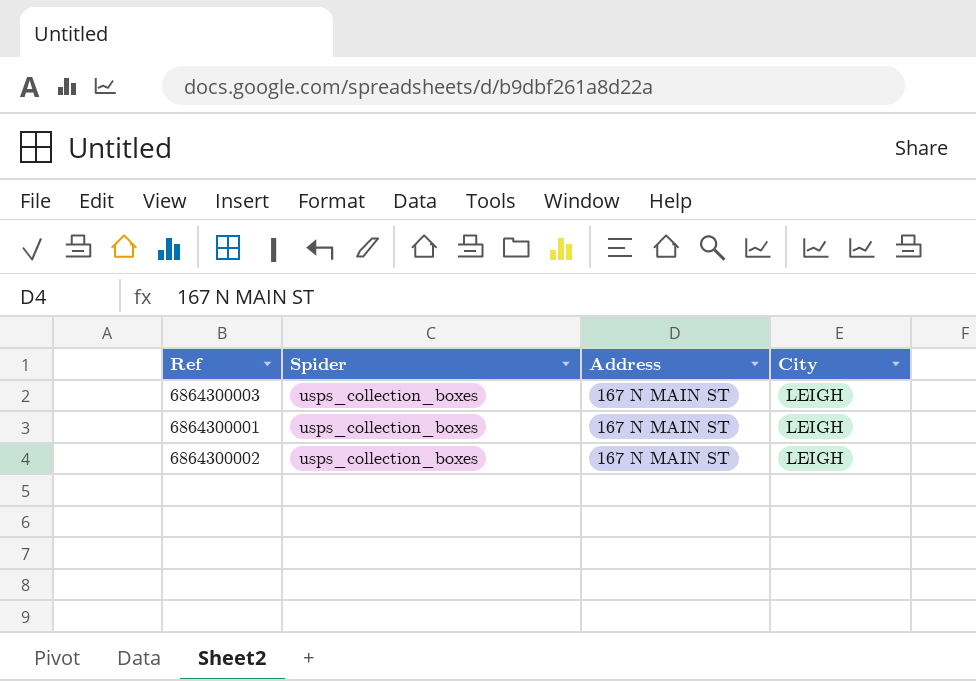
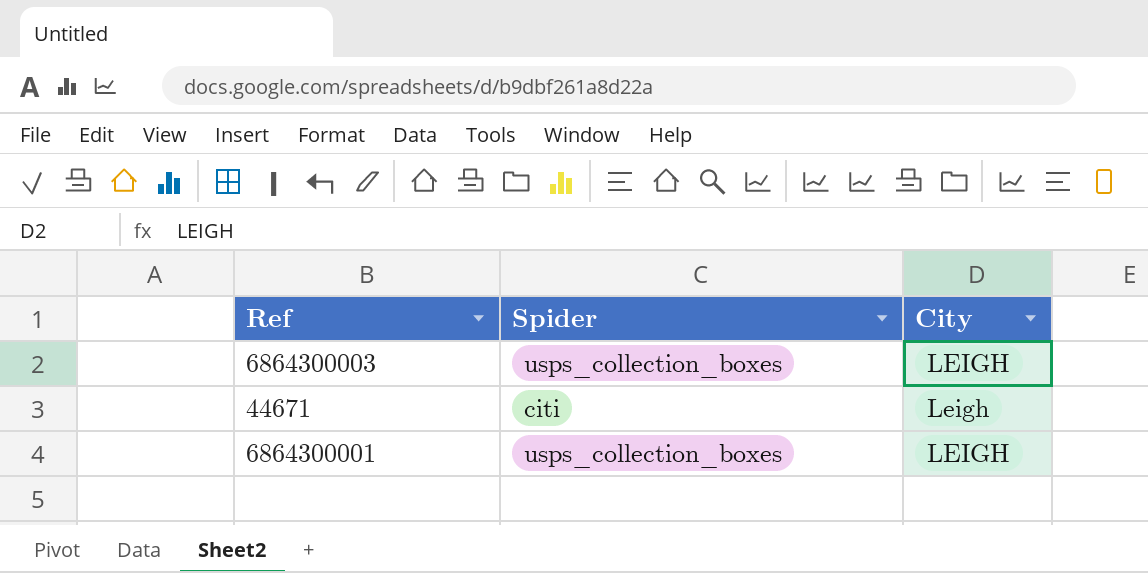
column Address | position: 3 -> none
row 6864300002: usps_collection_boxes | 167 N MAIN ST | LEIGH -> none
row 44671: none -> citi | Leigh

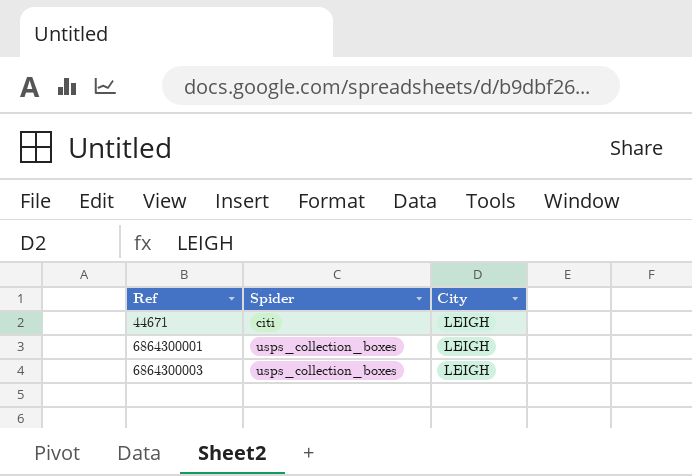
row order: none -> Ref ascending
44671 | City: Leigh -> LEIGH

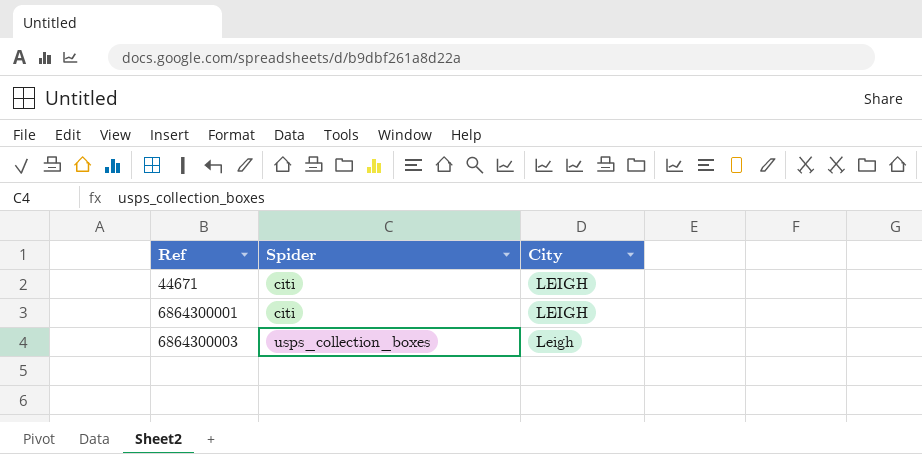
6864300001 | Spider: usps_collection_boxes -> citi
6864300003 | City: LEIGH -> Leigh

